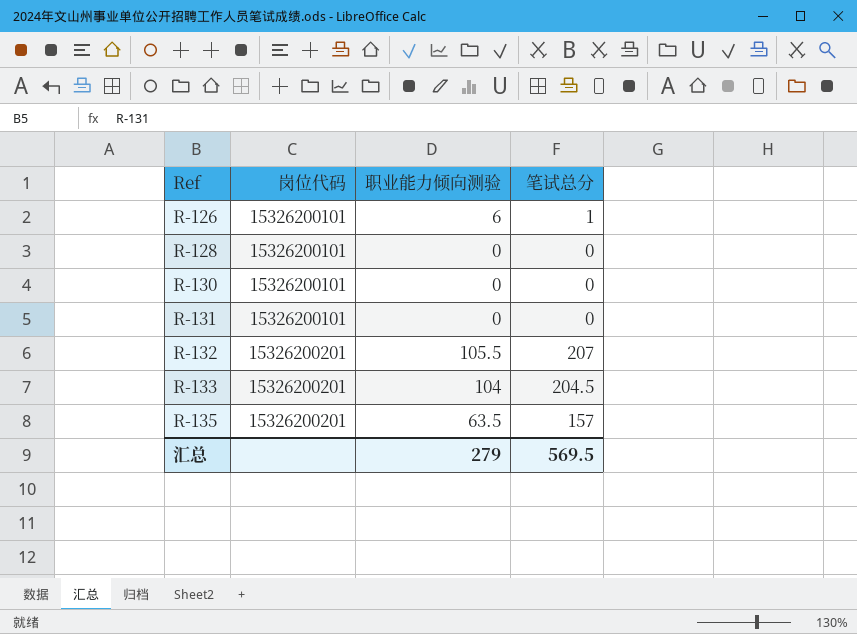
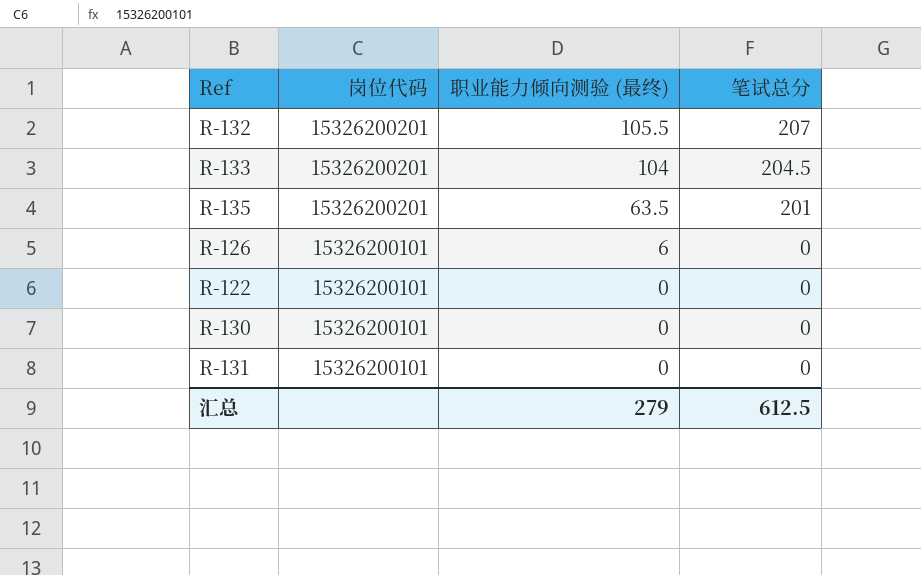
row order: Ref ascending -> 岗位代码 descending
column name: 职业能力倾向测验 -> 职业能力倾向测验 (最终)
row R-128: 15326200101 | 0 | 0 -> none
R-135 | 笔试总分: 157 -> 201
R-126 | 笔试总分: 1 -> 0
row R-122: none -> 15326200101 | 0 | 0
汇总 | 笔试总分: 569.5 -> 612.5

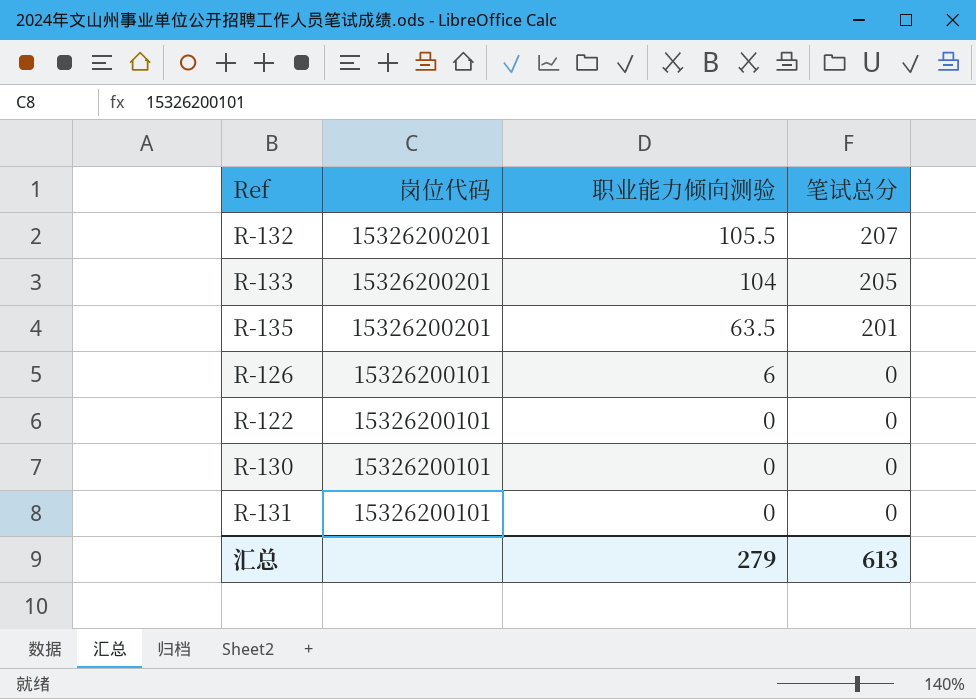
column name: 职业能力倾向测验 (最终) -> 职业能力倾向测验
R-133 | 笔试总分: 204.5 -> 205
汇总 | 笔试总分: 612.5 -> 613

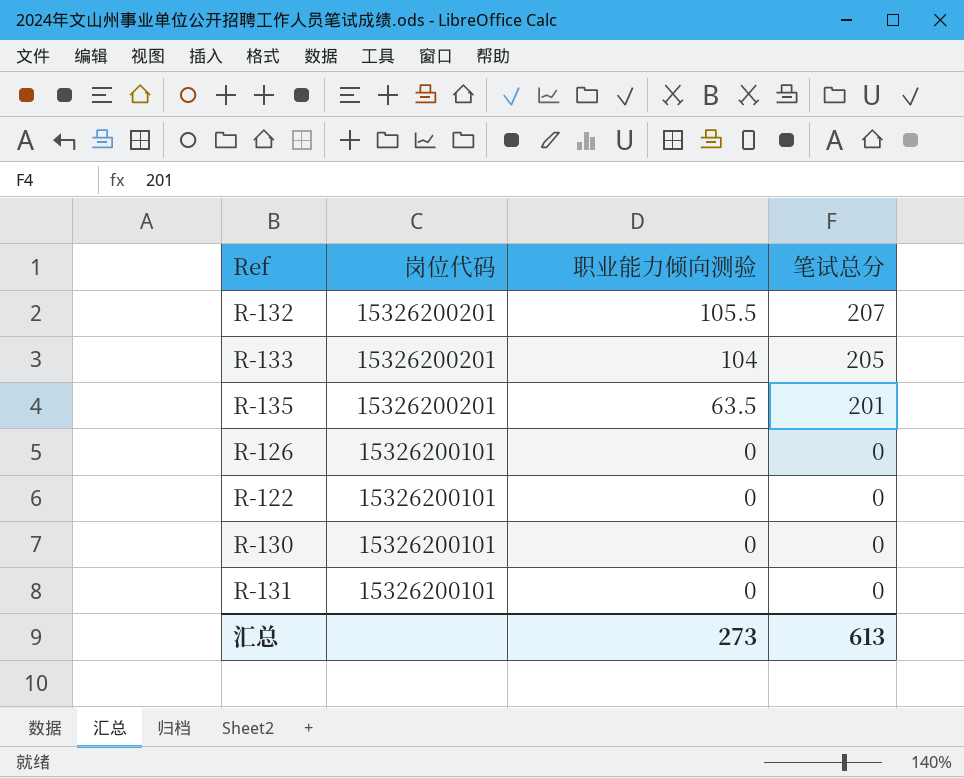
R-126 | 职业能力倾向测验: 6 -> 0
汇总 | 职业能力倾向测验: 279 -> 273

